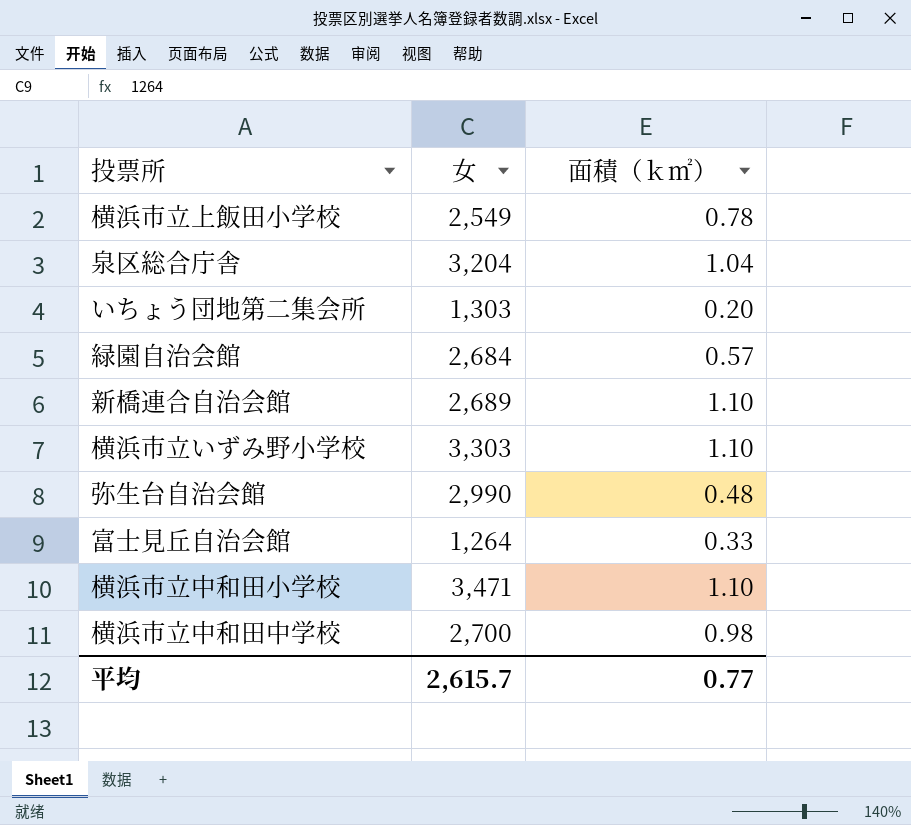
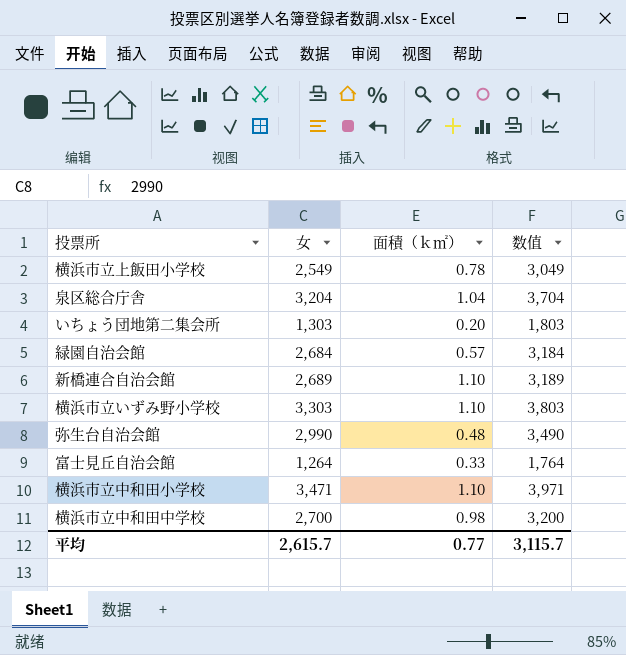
column 数值 | formula: none -> [女] + 500

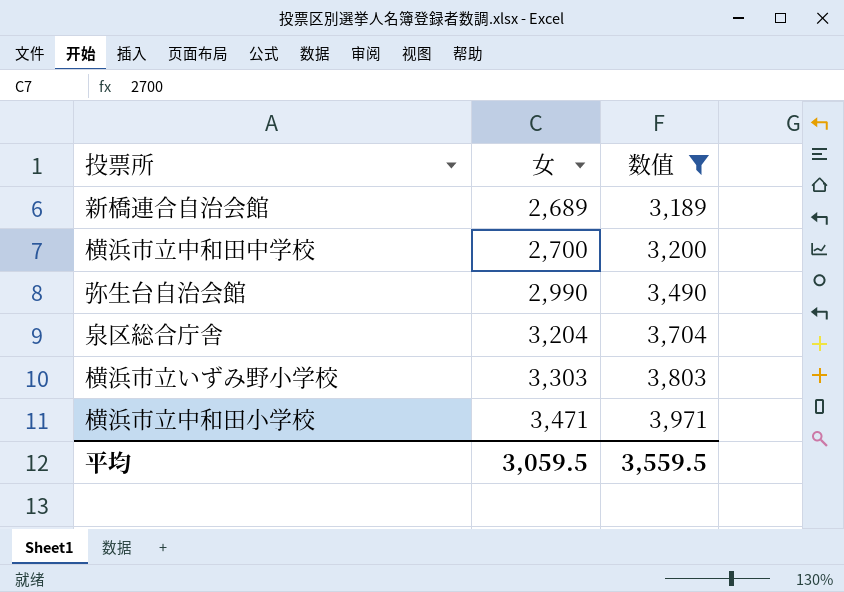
filter: none -> 数值 >= 3,189
row order: none -> 女 ascending
column 面積（ｋ㎡） | position: 3 -> none
平均 | 女: 2,615.7 -> 3,059.5
平均 | 数值: 3,115.7 -> 3,559.5

